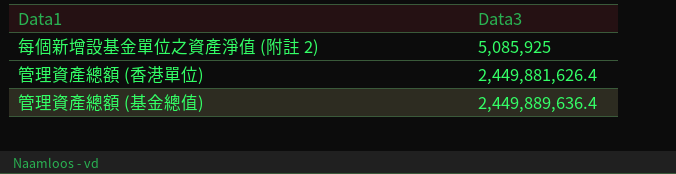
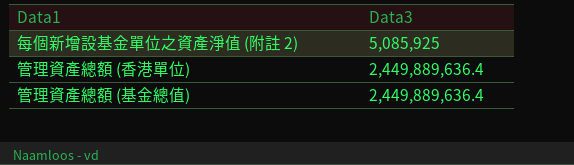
管理資產總額 (香港單位) | Data3: 2,449,881,626.4 -> 2,449,889,636.4

